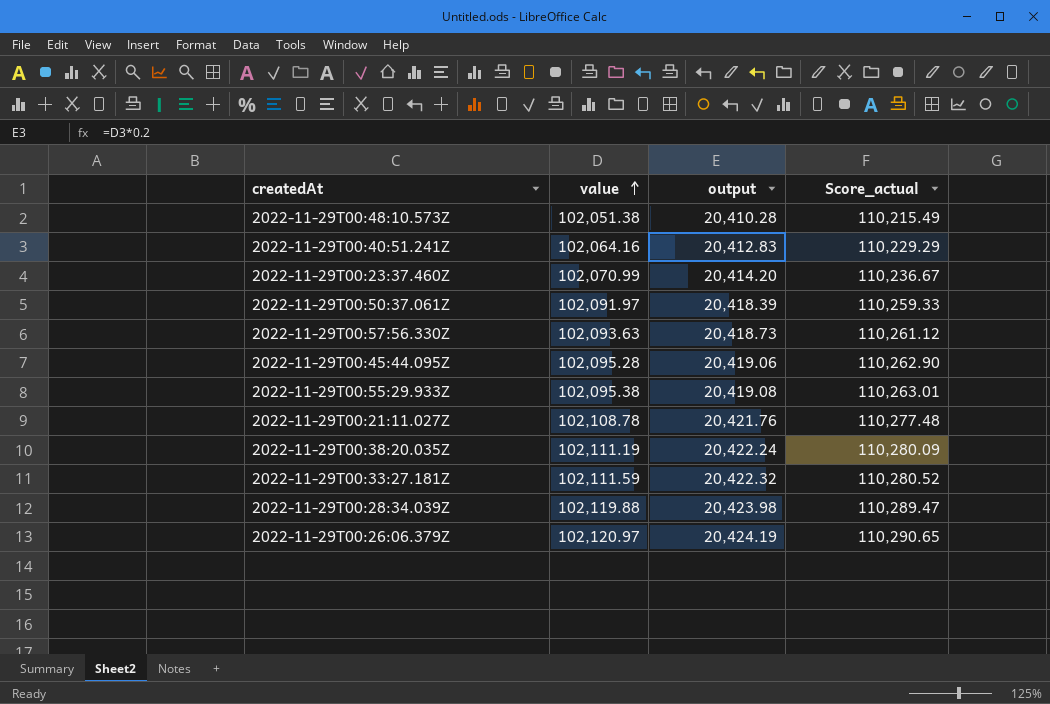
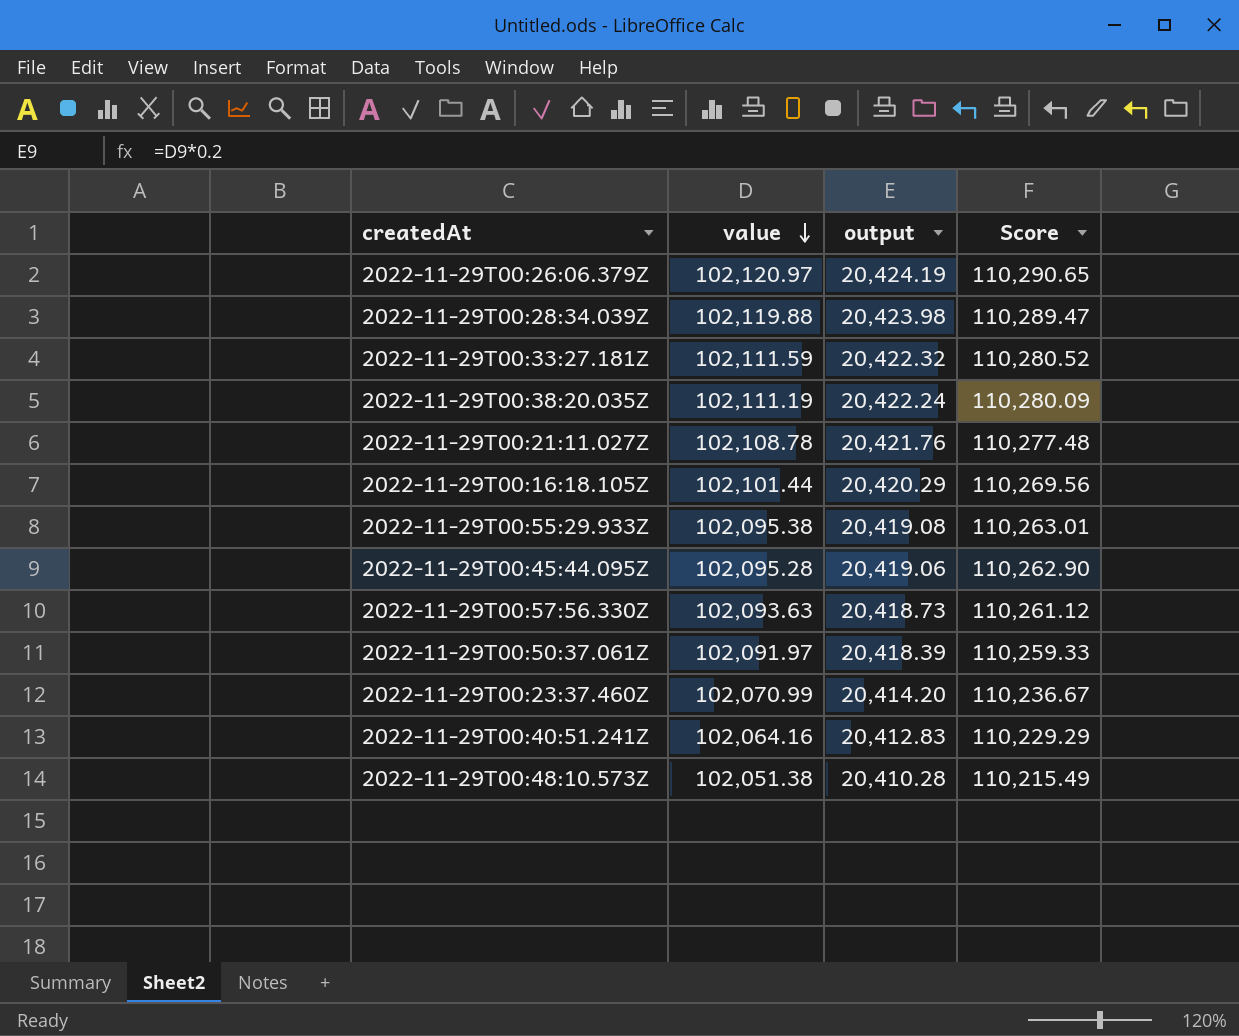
row order: value ascending -> value descending
column name: Score_actual -> Score
row 2022-11-29T00:16:18.105Z: none -> 102,101.44 | 20,420.29 | 110,269.56

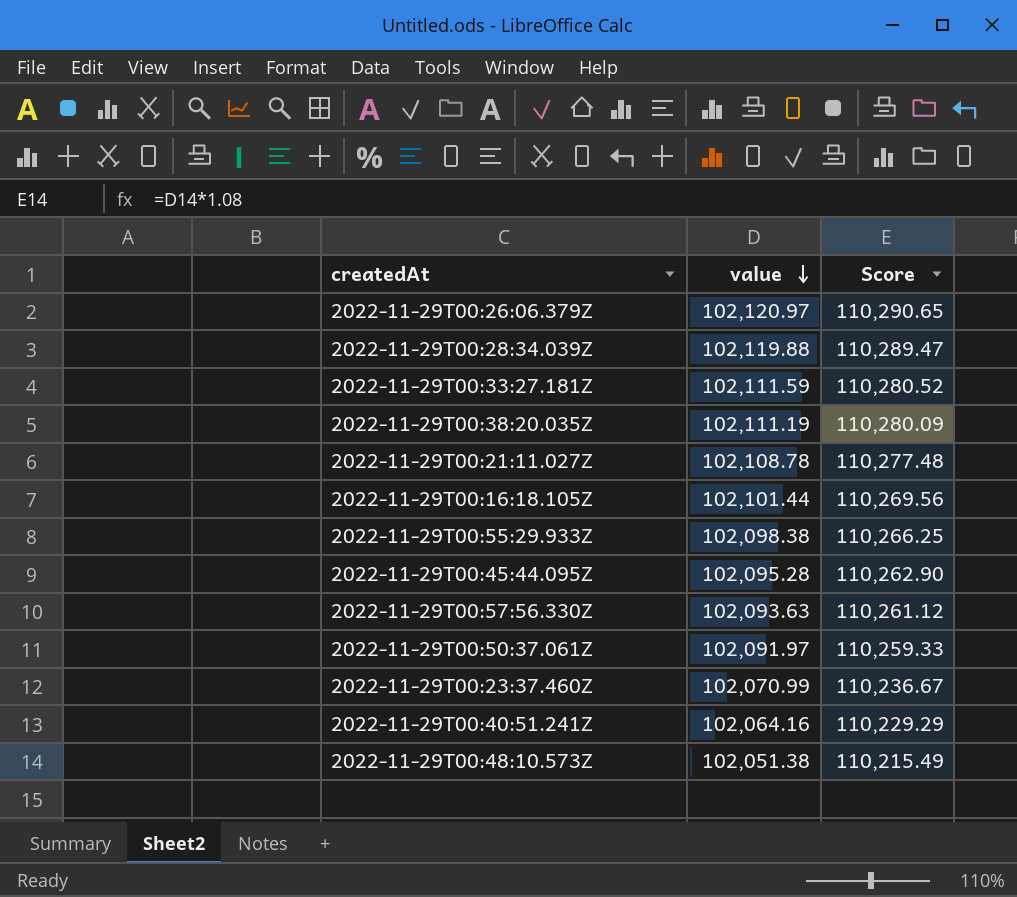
column output | formula: [value] * 0.2 -> none
2022-11-29T00:55:29.933Z | value: 102,095.38 -> 102,098.38
2022-11-29T00:55:29.933Z | Score: 110,263.01 -> 110,266.25

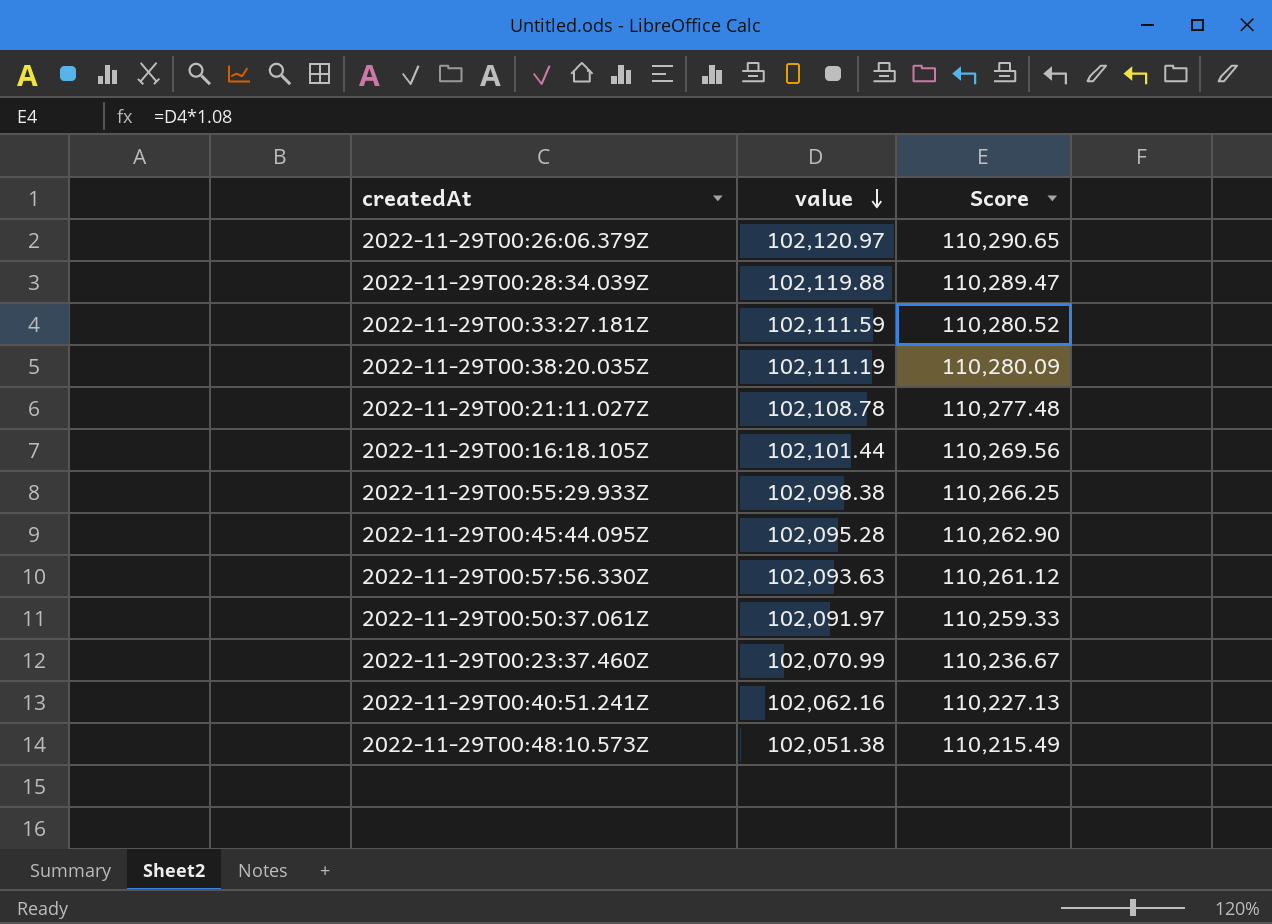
2022-11-29T00:40:51.241Z | value: 102,064.16 -> 102,062.16
2022-11-29T00:40:51.241Z | Score: 110,229.29 -> 110,227.13

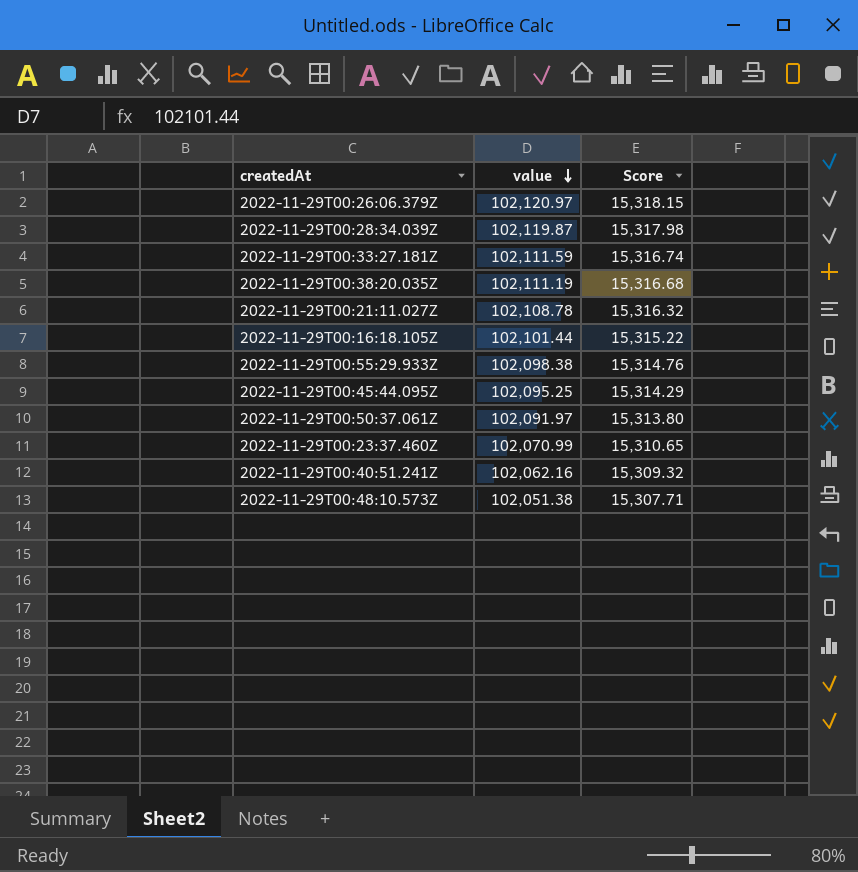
column Score | formula: [value] * 1.08 -> [value] * 0.15
row 2022-11-29T00:57:56.330Z: 102,093.63 | 110,261.12 -> none
2022-11-29T00:28:34.039Z | value: 102,119.88 -> 102,119.87
2022-11-29T00:45:44.095Z | value: 102,095.28 -> 102,095.25

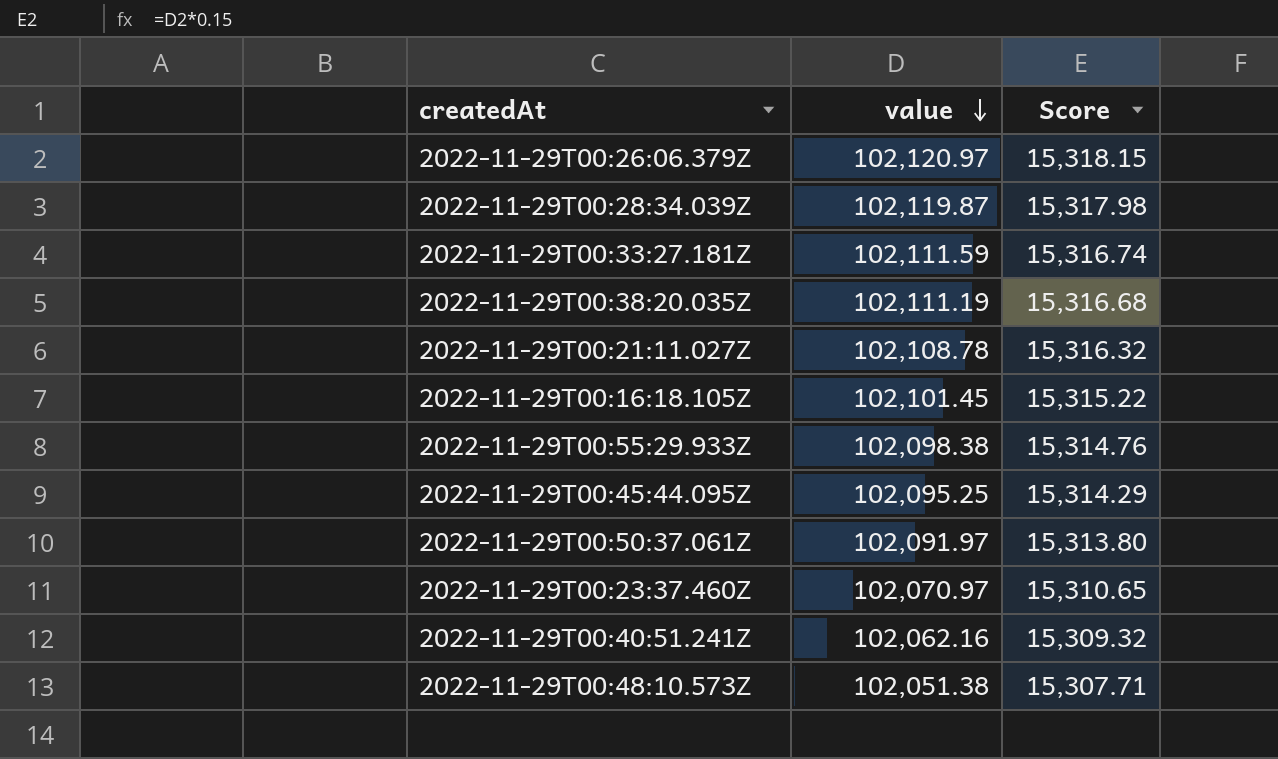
2022-11-29T00:16:18.105Z | value: 102,101.44 -> 102,101.45
2022-11-29T00:23:37.460Z | value: 102,070.99 -> 102,070.97

